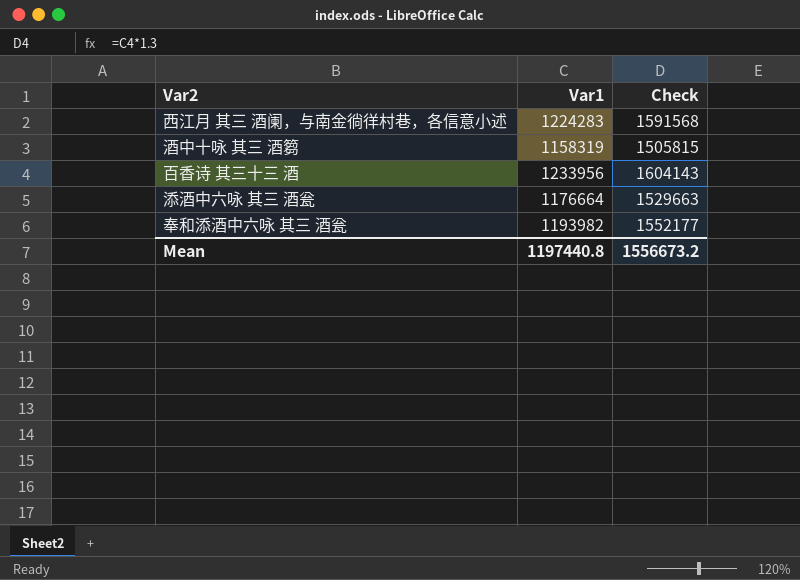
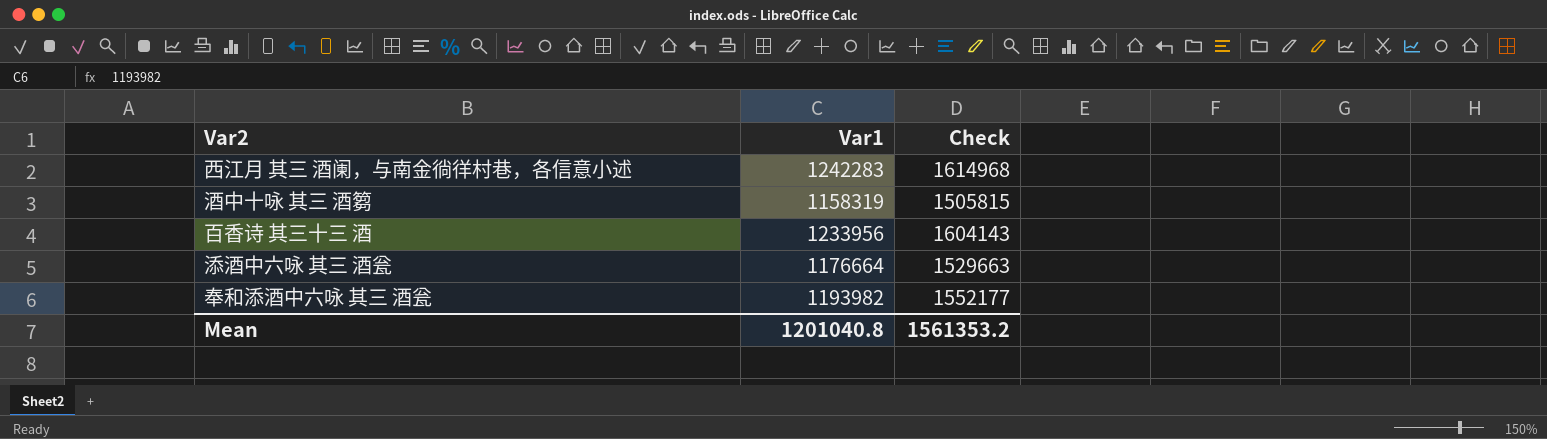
西江月 其三 酒阑，与南金徜徉村巷，各信意小述 | Var1: 1224283 -> 1242283
西江月 其三 酒阑，与南金徜徉村巷，各信意小述 | Check: 1591568 -> 1614968
Mean | Var1: 1197440.8 -> 1201040.8
Mean | Check: 1556673.2 -> 1561353.2

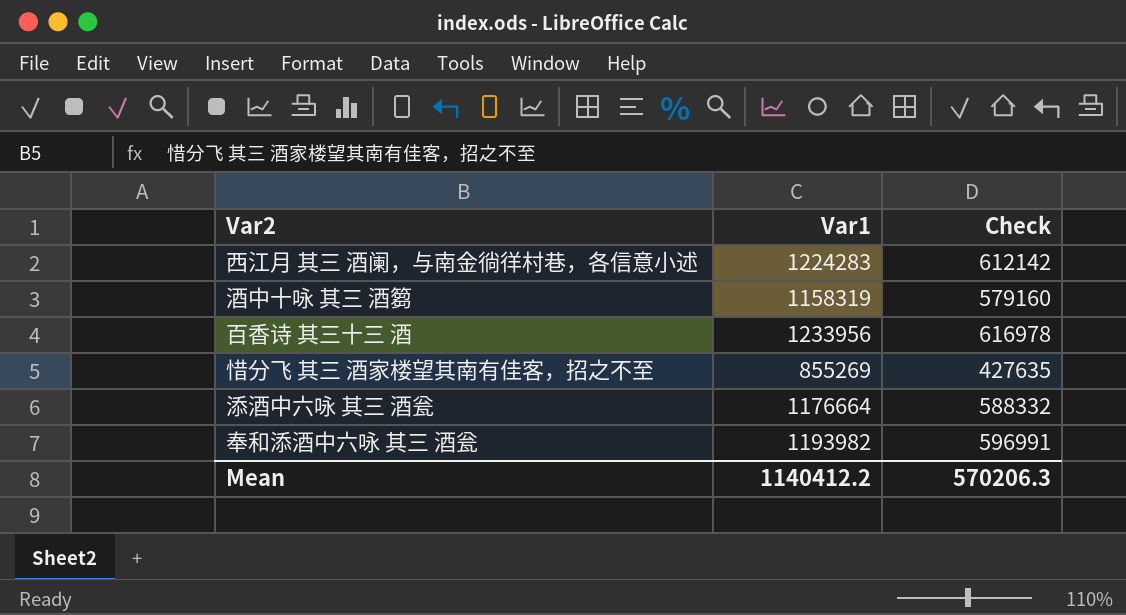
column Check | formula: [Var1] * 1.3 -> [Var1] * 0.5
西江月 其三 酒阑，与南金徜徉村巷，各信意小述 | Var1: 1242283 -> 1224283
row 惜分飞 其三 酒家楼望其南有佳客，招之不至: none -> 855269 | 427635
Mean | Var1: 1201040.8 -> 1140412.2
Mean | Check: 1561353.2 -> 570206.3

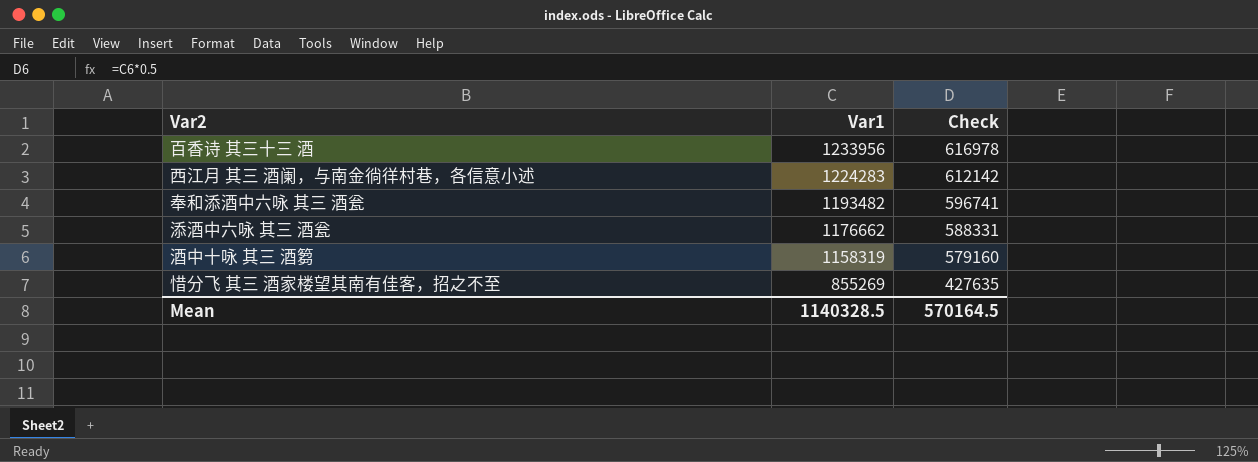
row order: none -> Var1 descending
奉和添酒中六咏 其三 酒瓮 | Var1: 1193982 -> 1193482
奉和添酒中六咏 其三 酒瓮 | Check: 596991 -> 596741
添酒中六咏 其三 酒瓮 | Var1: 1176664 -> 1176662
添酒中六咏 其三 酒瓮 | Check: 588332 -> 588331
Mean | Var1: 1140412.2 -> 1140328.5
Mean | Check: 570206.3 -> 570164.5

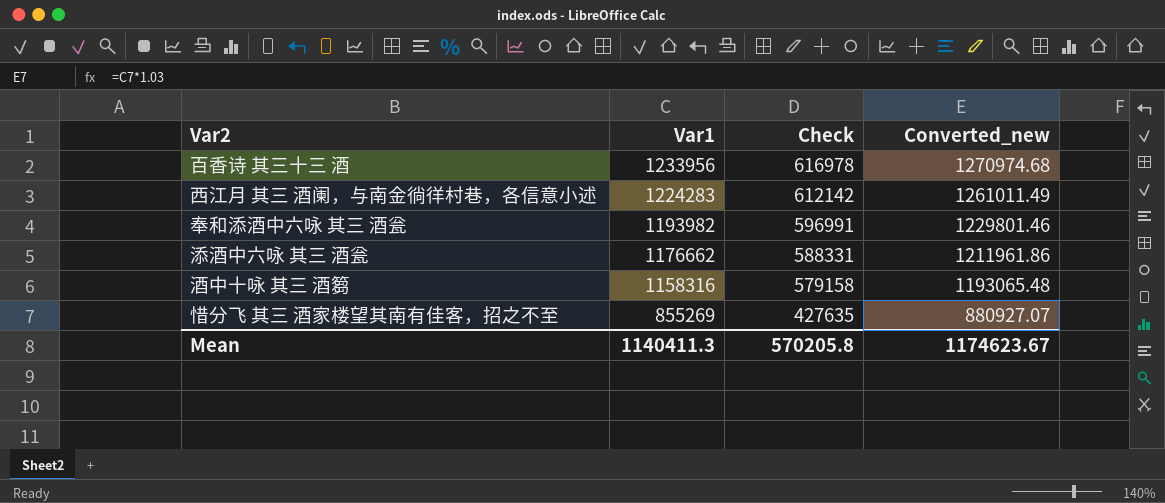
column Converted_new | formula: none -> [Var1] * 1.03
奉和添酒中六咏 其三 酒瓮 | Var1: 1193482 -> 1193982
奉和添酒中六咏 其三 酒瓮 | Check: 596741 -> 596991
酒中十咏 其三 酒篘 | Var1: 1158319 -> 1158316
酒中十咏 其三 酒篘 | Check: 579160 -> 579158
Mean | Var1: 1140328.5 -> 1140411.3
Mean | Check: 570164.5 -> 570205.8

